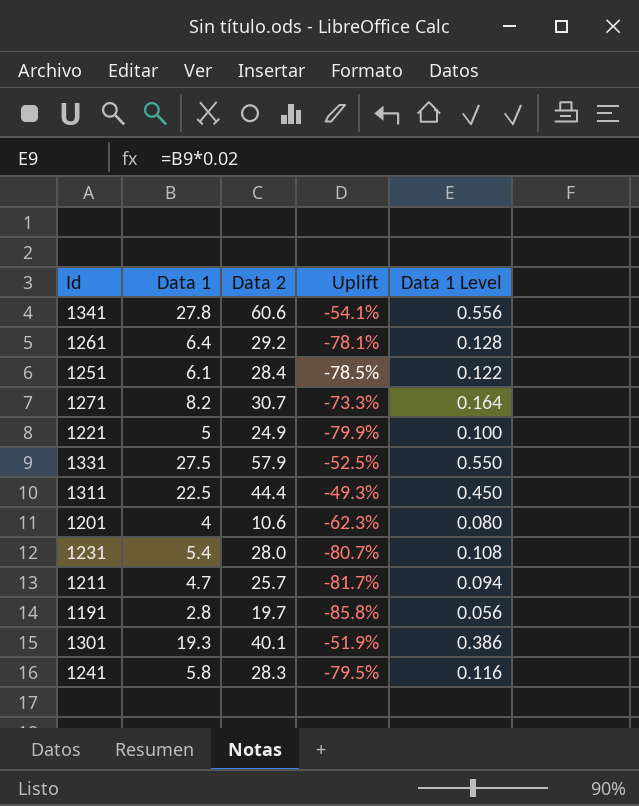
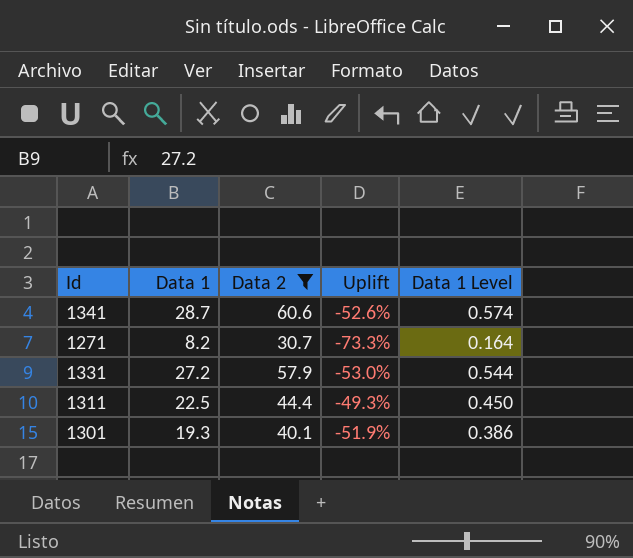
filter: none -> Data 2 >= 30.7
1341 | Data 1: 27.8 -> 28.7
1341 | Uplift: -54.1% -> -52.6%
1341 | Data 1 Level: 0.556 -> 0.574
1331 | Data 1: 27.5 -> 27.2
1331 | Uplift: -52.5% -> -53.0%
1331 | Data 1 Level: 0.550 -> 0.544

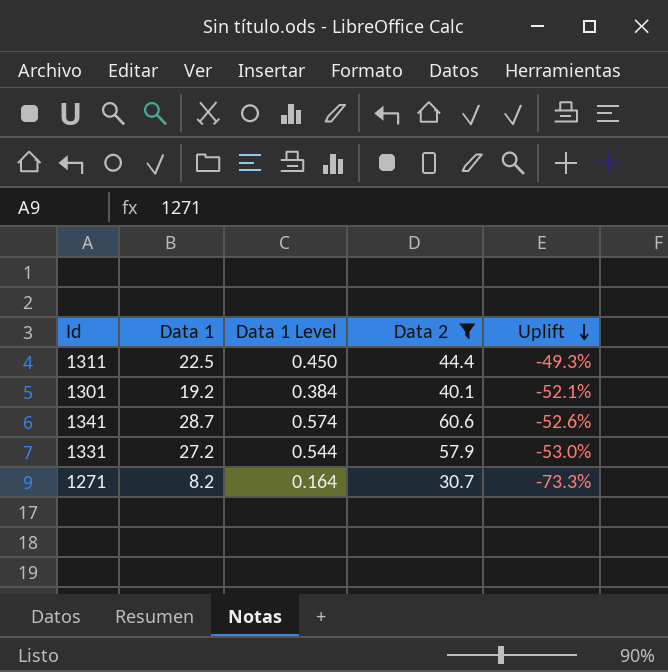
row order: none -> Uplift descending
column Data 1 Level | position: 5 -> 3
1301 | Data 1: 19.3 -> 19.2
1301 | Data 1 Level: 0.386 -> 0.384
1301 | Uplift: -51.9% -> -52.1%

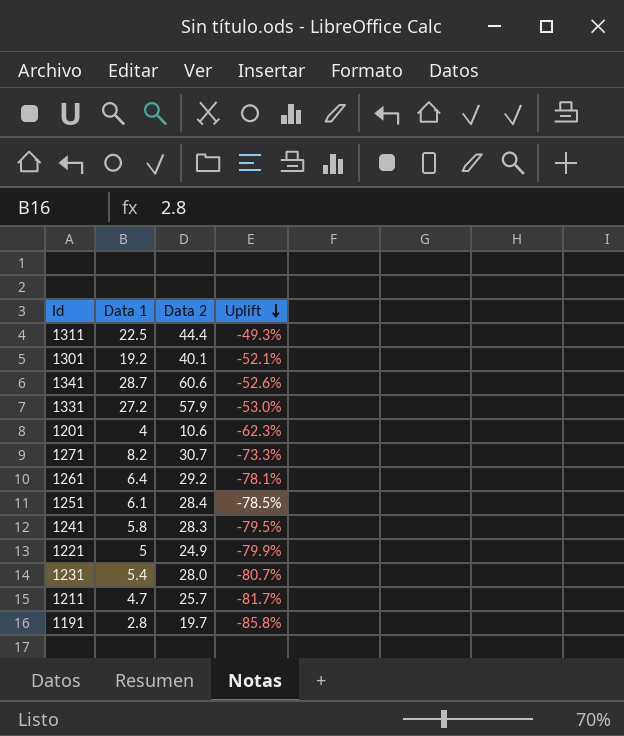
filter: Data 2 >= 30.7 -> none
column Data 1 Level | formula: [Data 1] * 0.02 -> none

